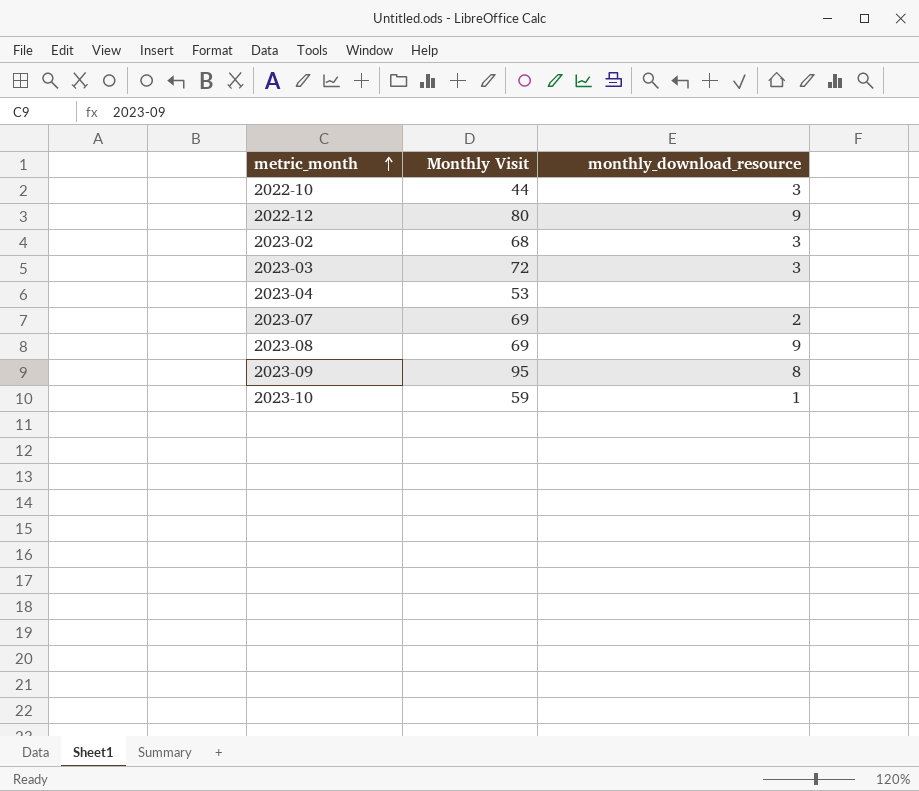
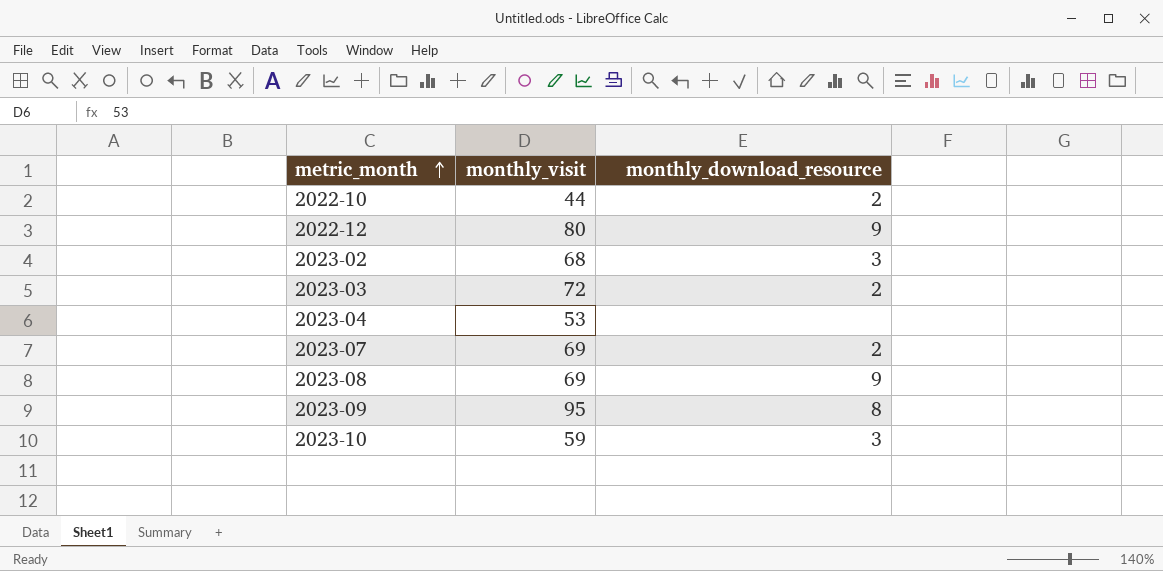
column name: Monthly Visit -> monthly_visit
2022-10 | monthly_download_resource: 3 -> 2
2023-03 | monthly_download_resource: 3 -> 2
2023-10 | monthly_download_resource: 1 -> 3

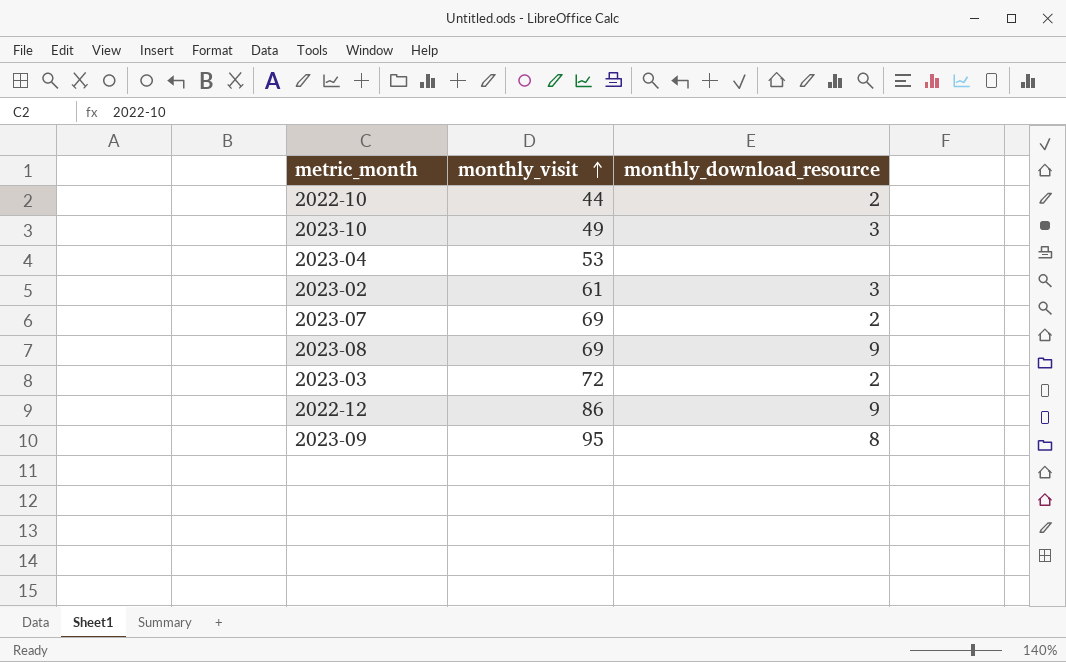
row order: metric_month ascending -> monthly_visit ascending
2023-10 | monthly_visit: 59 -> 49
2023-02 | monthly_visit: 68 -> 61
2022-12 | monthly_visit: 80 -> 86

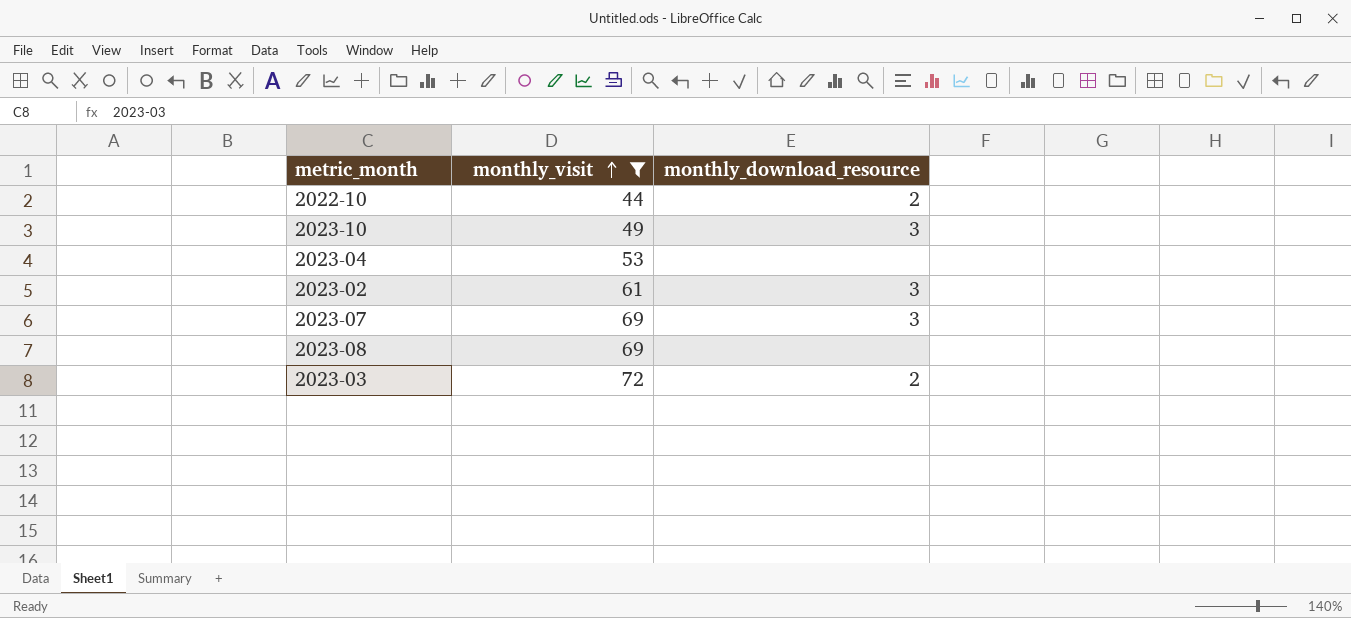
filter: none -> monthly_visit <= 72
2023-07 | monthly_download_resource: 2 -> 3
2023-08 | monthly_download_resource: 9 -> none

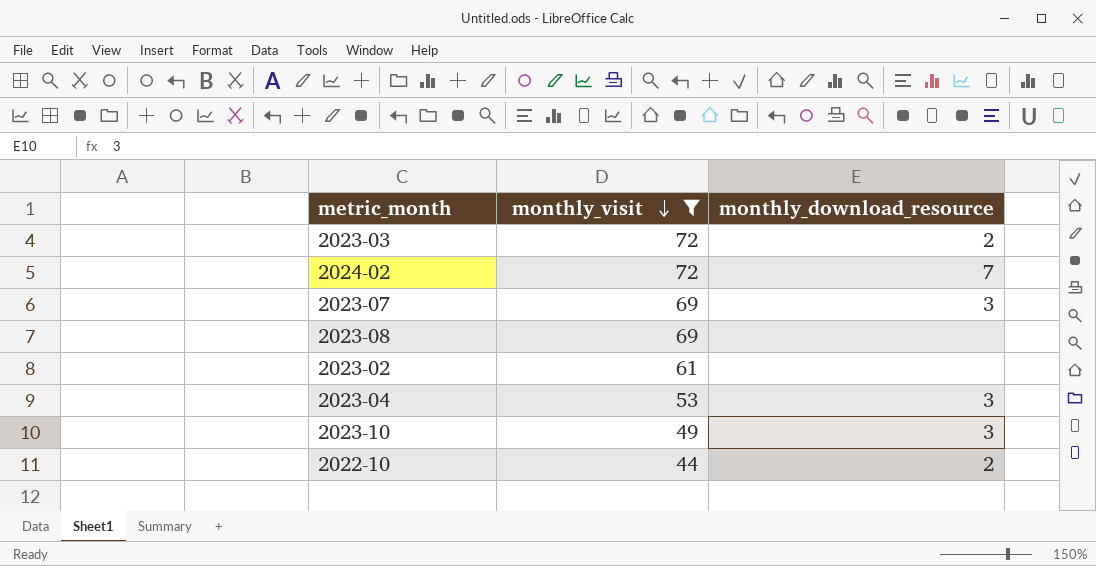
row order: monthly_visit ascending -> monthly_visit descending
row 2024-02: none -> 72 | 7
2023-02 | monthly_download_resource: 3 -> none
2023-04 | monthly_download_resource: none -> 3

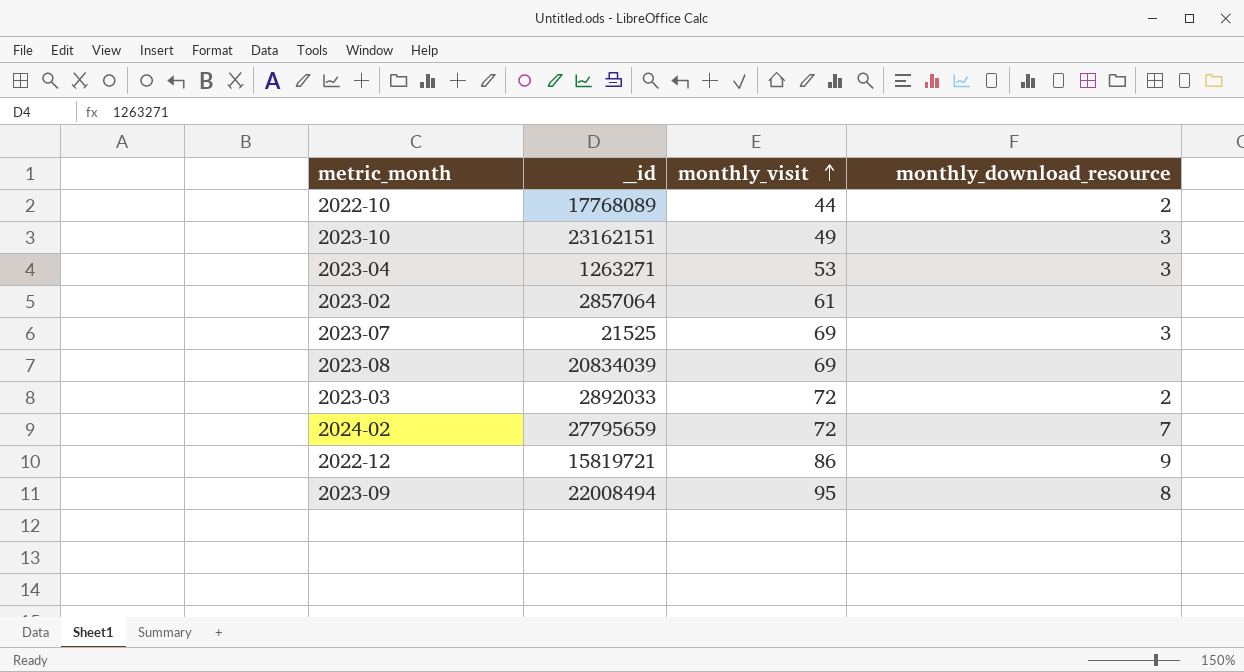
filter: monthly_visit <= 72 -> none
row order: monthly_visit descending -> monthly_visit ascending
column __id | position: none -> 2

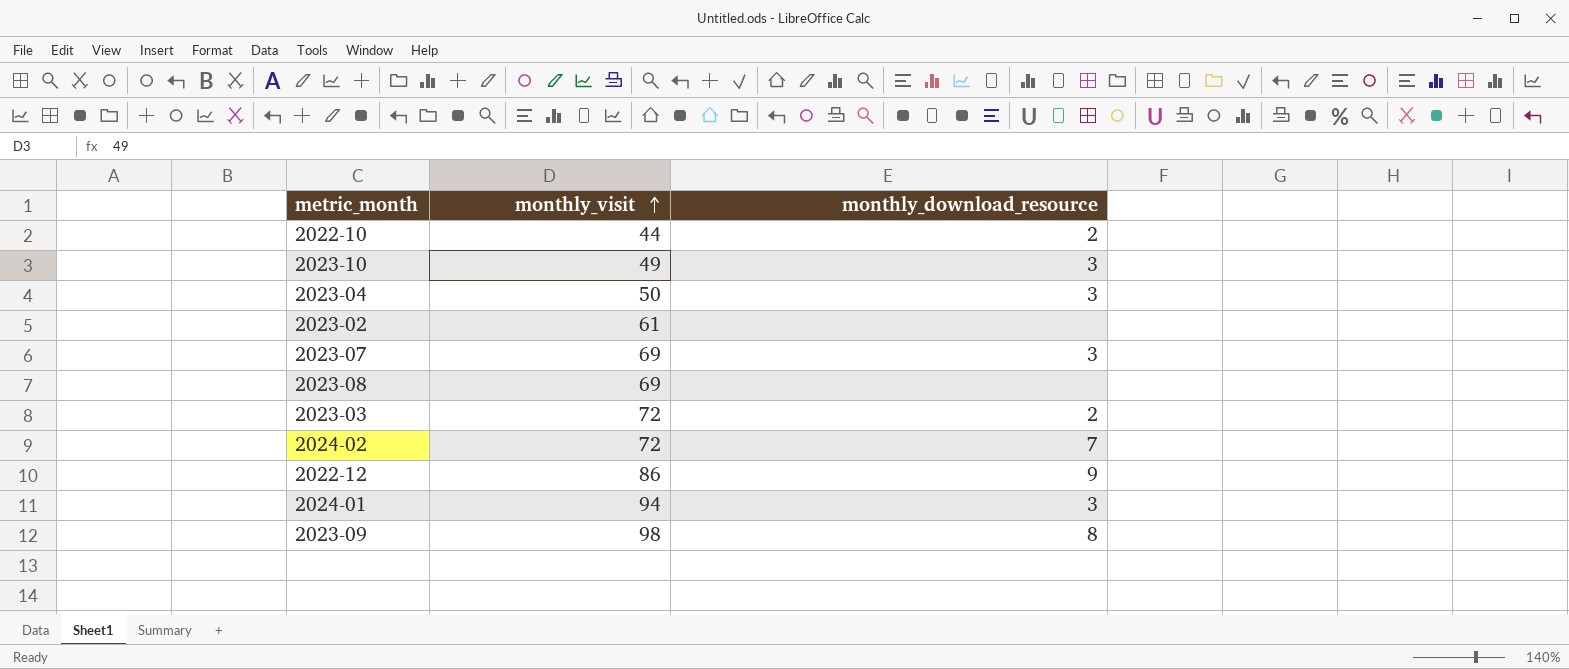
column __id | position: 2 -> none
2023-04 | monthly_visit: 53 -> 50
row 2024-01: none -> 94 | 3
2023-09 | monthly_visit: 95 -> 98

